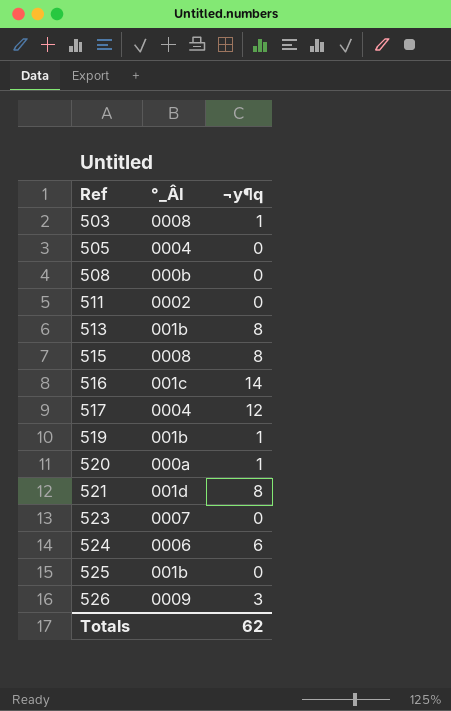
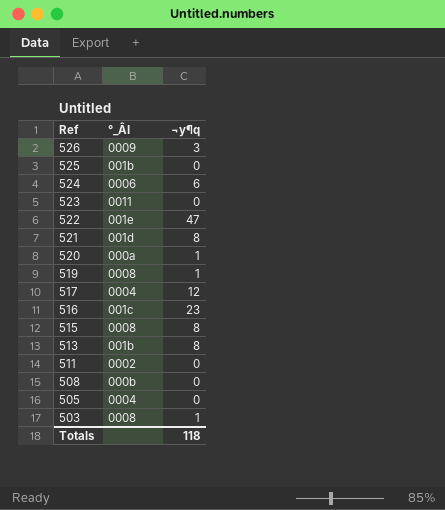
row order: Ref ascending -> Ref descending
523 | °_ÂI: 0007 -> 0011
row 522: none -> 001e | 47
519 | °_ÂI: 001b -> 0008
516 | ¬y¶q: 14 -> 23
Totals | ¬y¶q: 62 -> 118

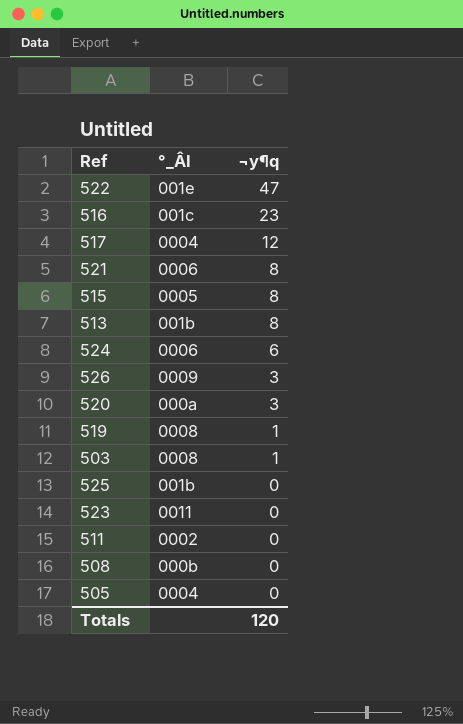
row order: Ref descending -> ¬y¶q descending
521 | °_ÂI: 001d -> 0006
515 | °_ÂI: 0008 -> 0005
520 | ¬y¶q: 1 -> 3
Totals | ¬y¶q: 118 -> 120

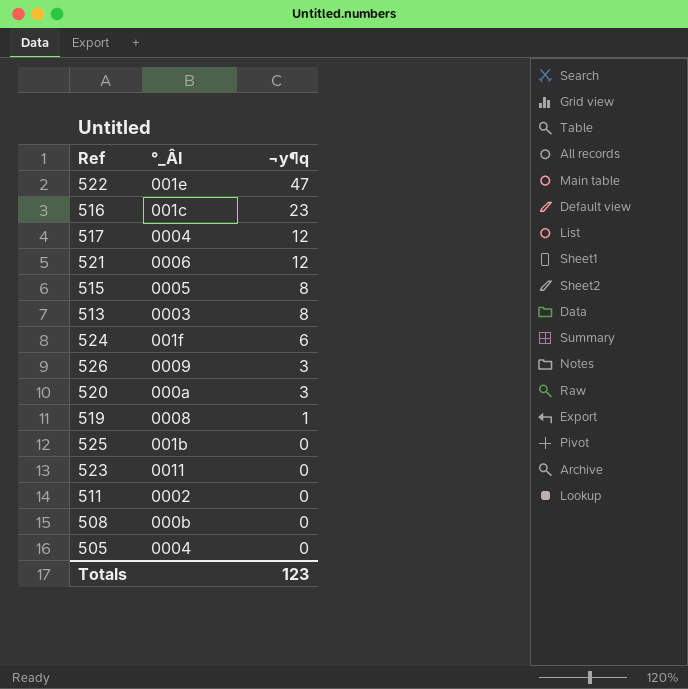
row 503: 0008 | 1 -> none
521 | ¬y¶q: 8 -> 12
513 | °_ÂI: 001b -> 0003
524 | °_ÂI: 0006 -> 001f
Totals | ¬y¶q: 120 -> 123

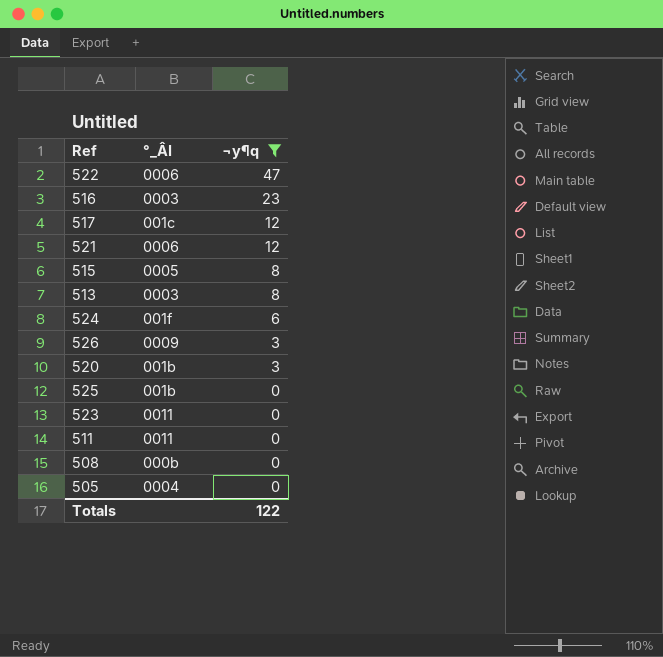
filter: none -> ¬y¶q != 1
522 | °_ÂI: 001e -> 0006
516 | °_ÂI: 001c -> 0003
517 | °_ÂI: 0004 -> 001c
520 | °_ÂI: 000a -> 001b
511 | °_ÂI: 0002 -> 0011
Totals | ¬y¶q: 123 -> 122

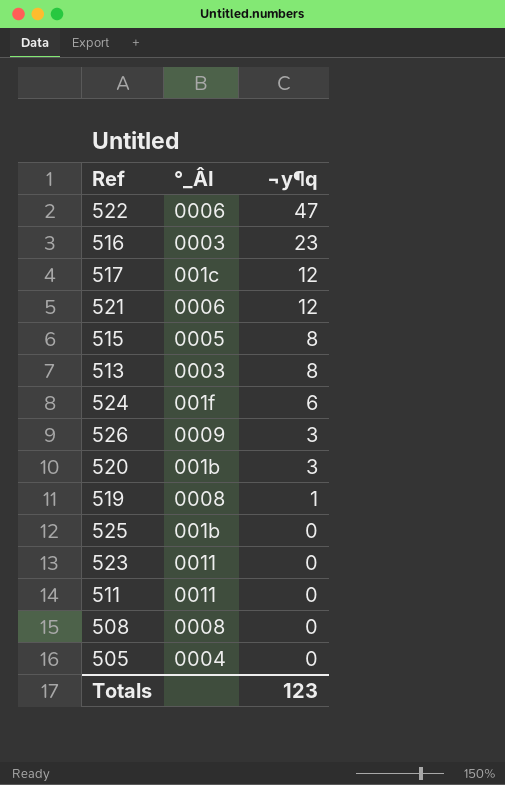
filter: ¬y¶q != 1 -> none
508 | °_ÂI: 000b -> 0008
Totals | ¬y¶q: 122 -> 123

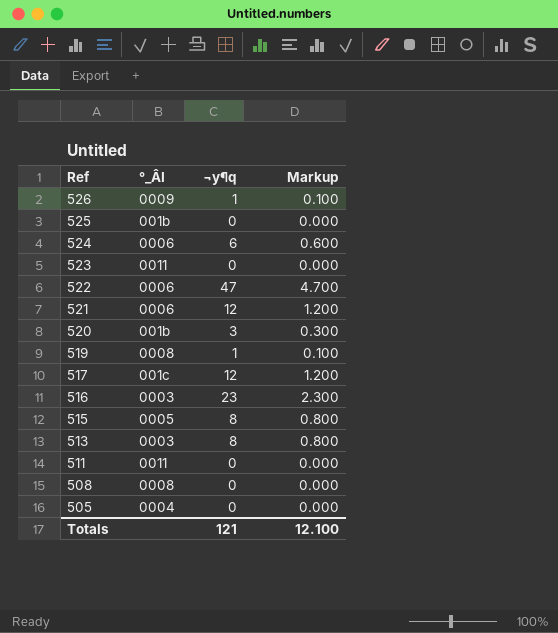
row order: ¬y¶q descending -> Ref descending
column Markup | formula: none -> [¬y¶q] * 0.1
526 | ¬y¶q: 3 -> 1
524 | °_ÂI: 001f -> 0006
Totals | ¬y¶q: 123 -> 121

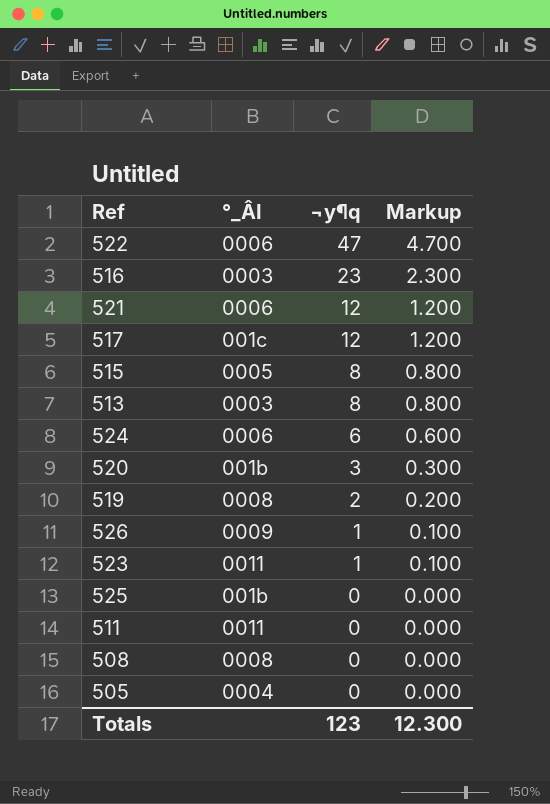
row order: Ref descending -> ¬y¶q descending
519 | ¬y¶q: 1 -> 2
519 | Markup: 0.100 -> 0.200
523 | ¬y¶q: 0 -> 1
523 | Markup: 0.000 -> 0.100
Totals | ¬y¶q: 121 -> 123
Totals | Markup: 12.100 -> 12.300

